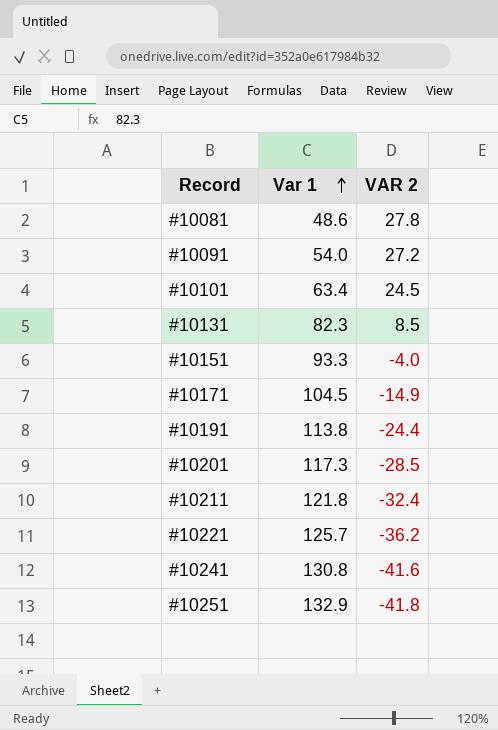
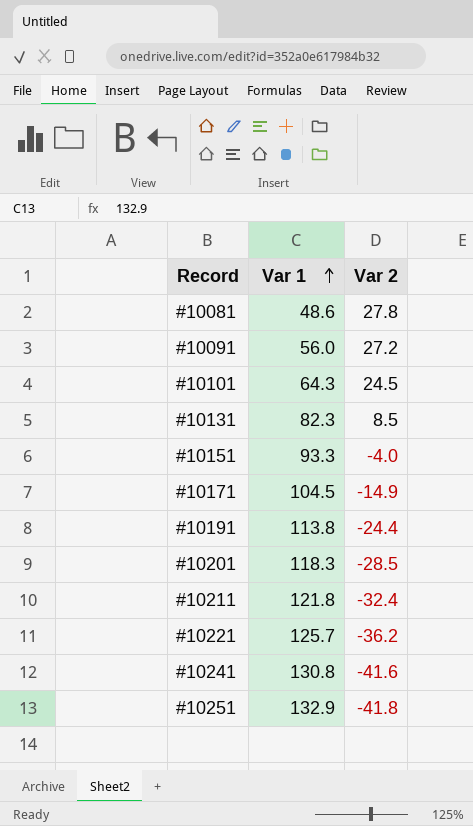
column name: VAR 2 -> Var 2
#10091 | Var 1: 54.0 -> 56.0
#10101 | Var 1: 63.4 -> 64.3
#10201 | Var 1: 117.3 -> 118.3

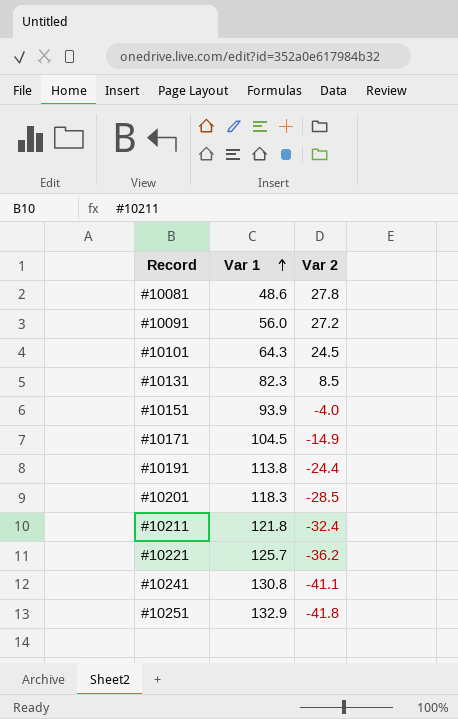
#10151 | Var 1: 93.3 -> 93.9
#10241 | Var 2: -41.6 -> -41.1

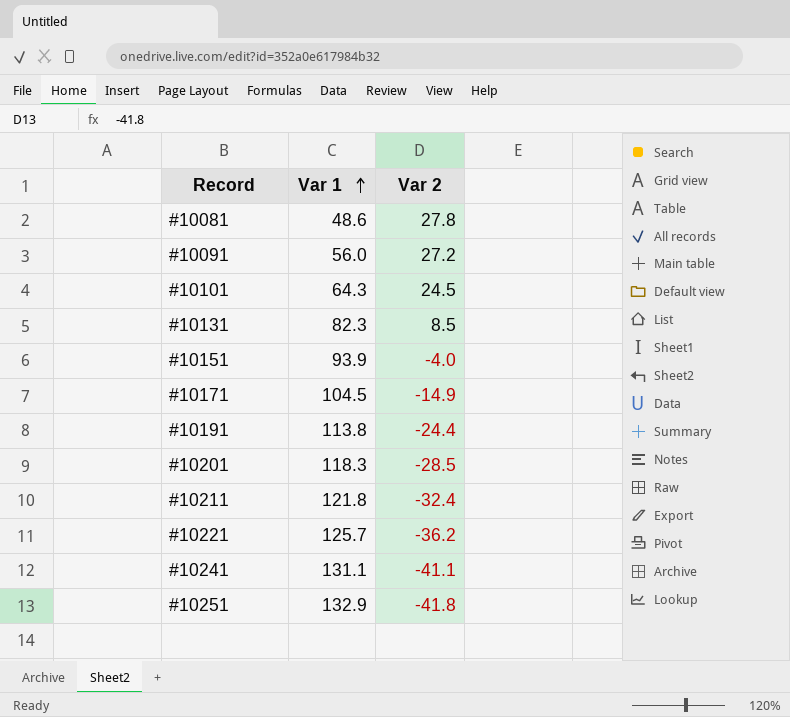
#10241 | Var 1: 130.8 -> 131.1

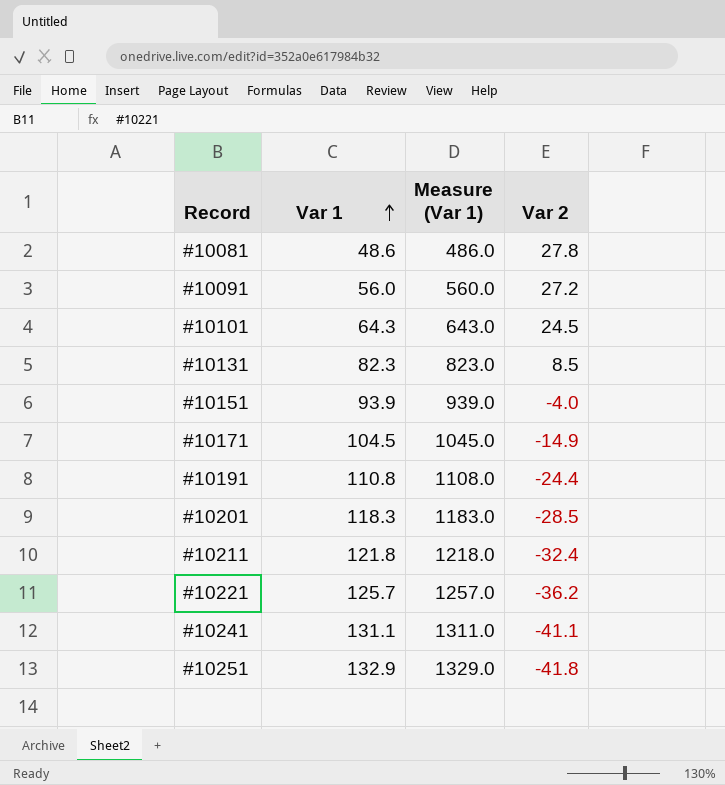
column Measure (Var 1) | formula: none -> [Var 1] * 10
#10191 | Var 1: 113.8 -> 110.8

